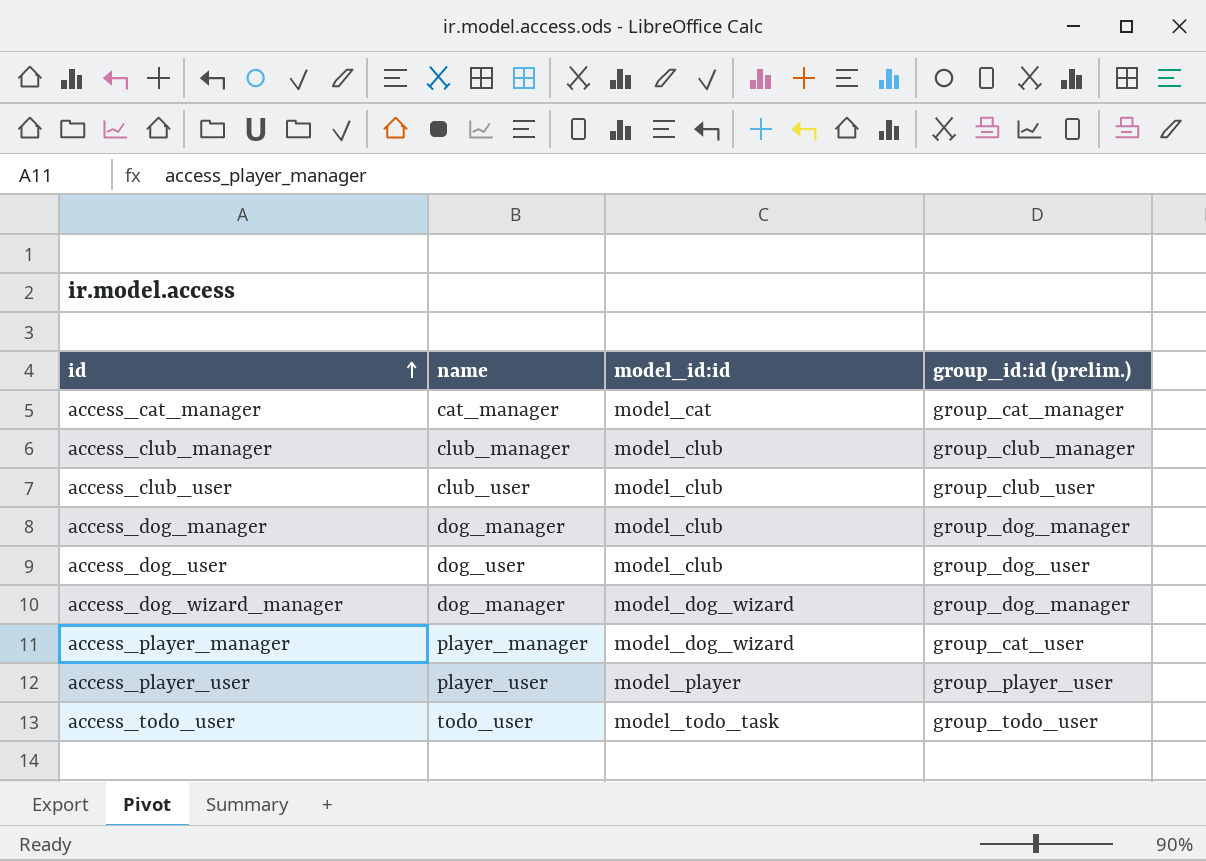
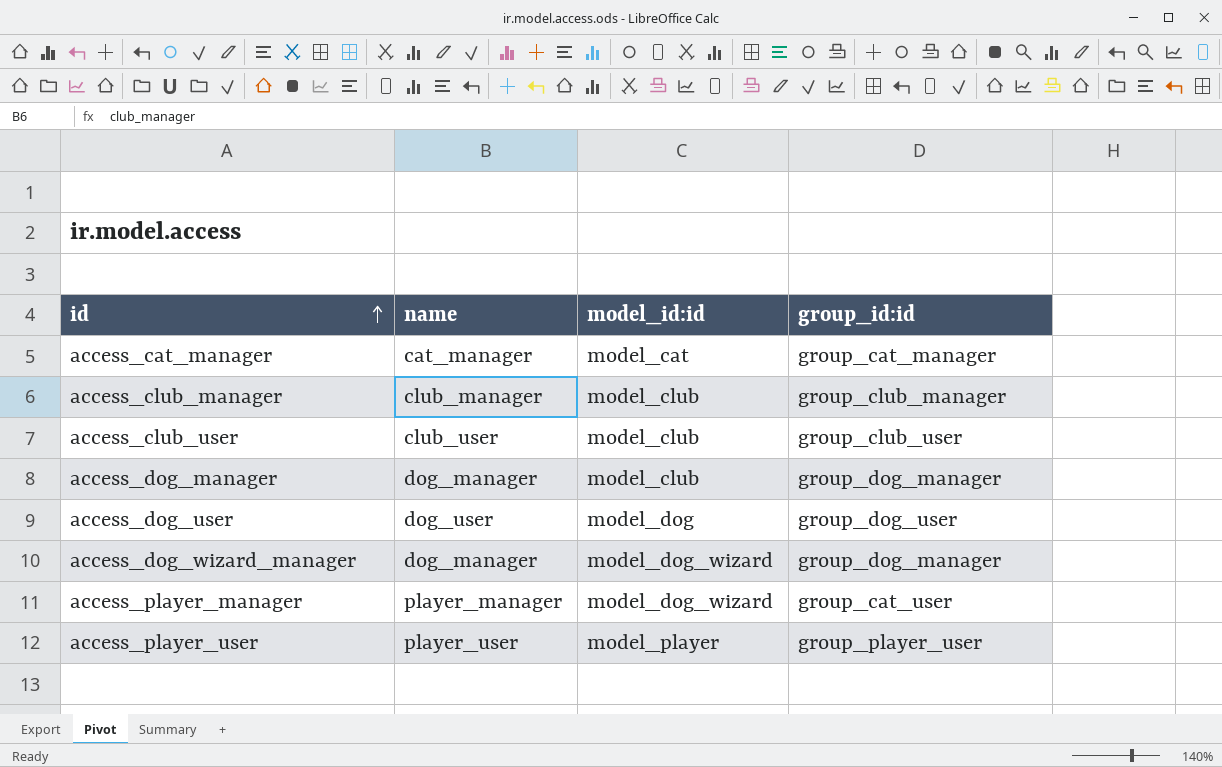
column name: group_id:id (prelim.) -> group_id:id
row access_todo_user: todo_user | model_todo_task | group_todo_user -> none
access_dog_user | model_id:id: model_club -> model_dog

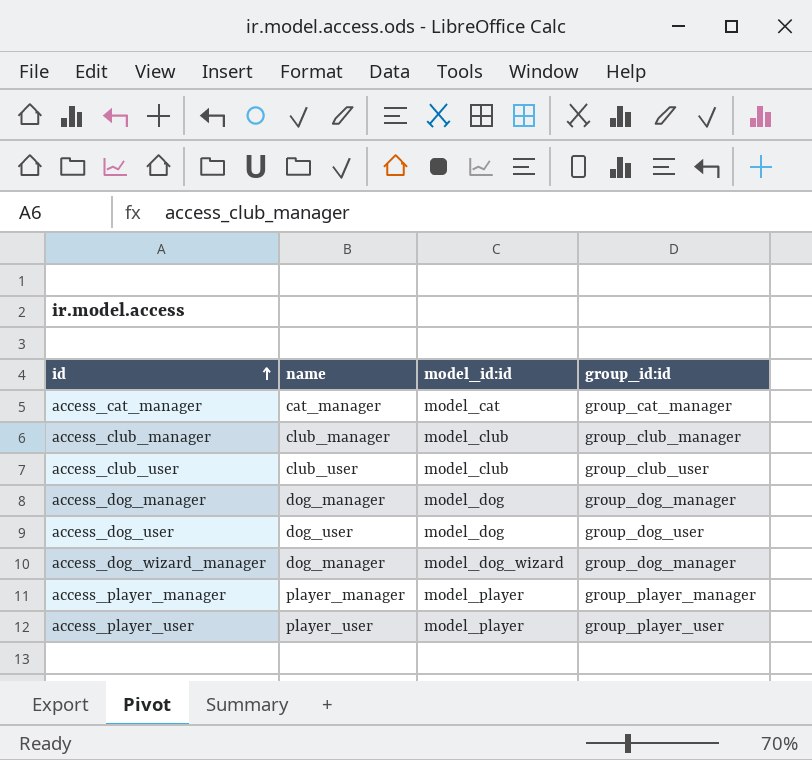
access_dog_manager | model_id:id: model_club -> model_dog
access_player_manager | model_id:id: model_dog_wizard -> model_player
access_player_manager | group_id:id: group_cat_user -> group_player_manager

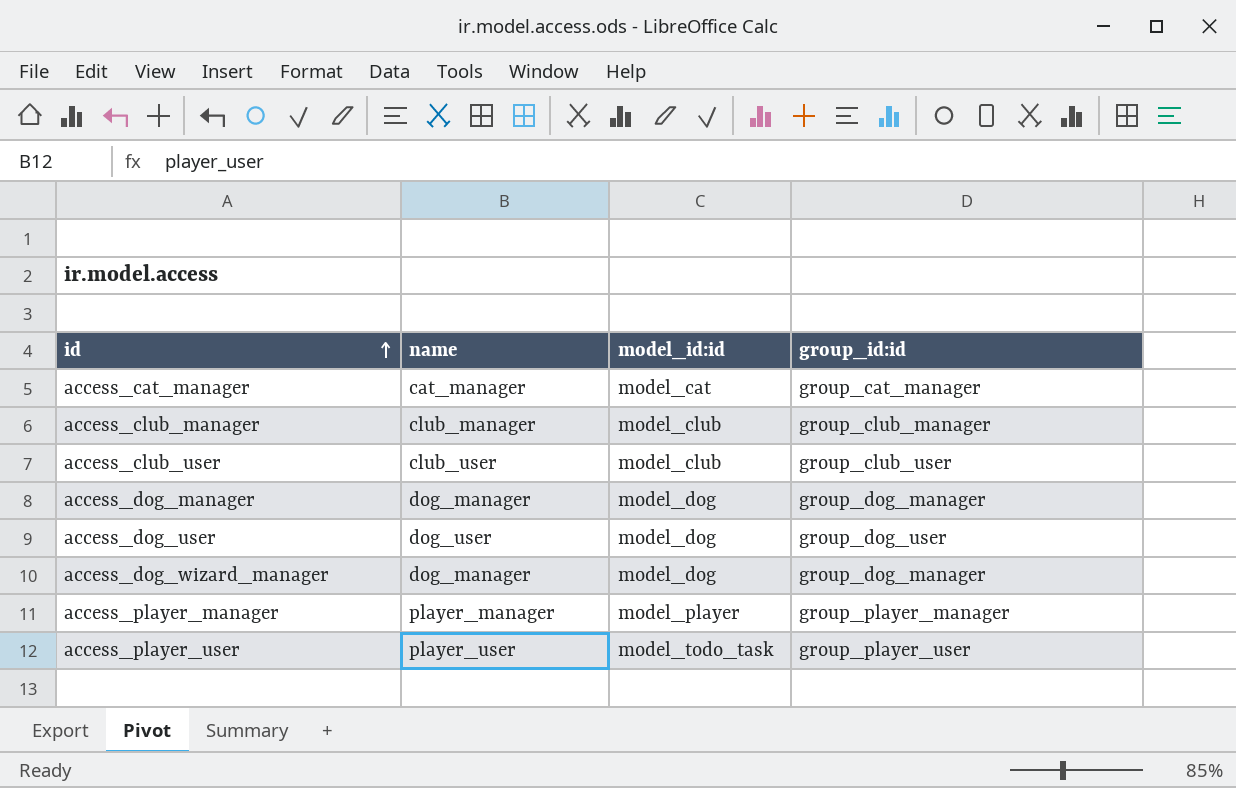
access_dog_wizard_manager | model_id:id: model_dog_wizard -> model_dog
access_player_user | model_id:id: model_player -> model_todo_task

